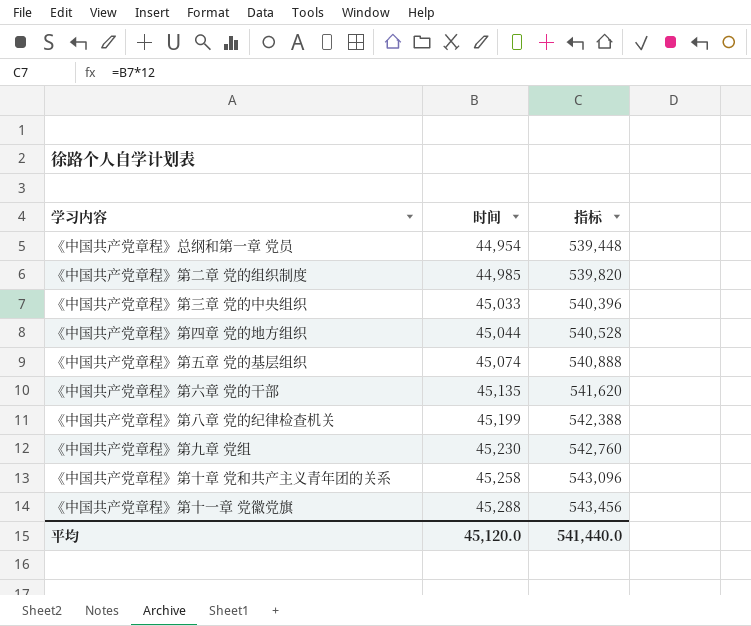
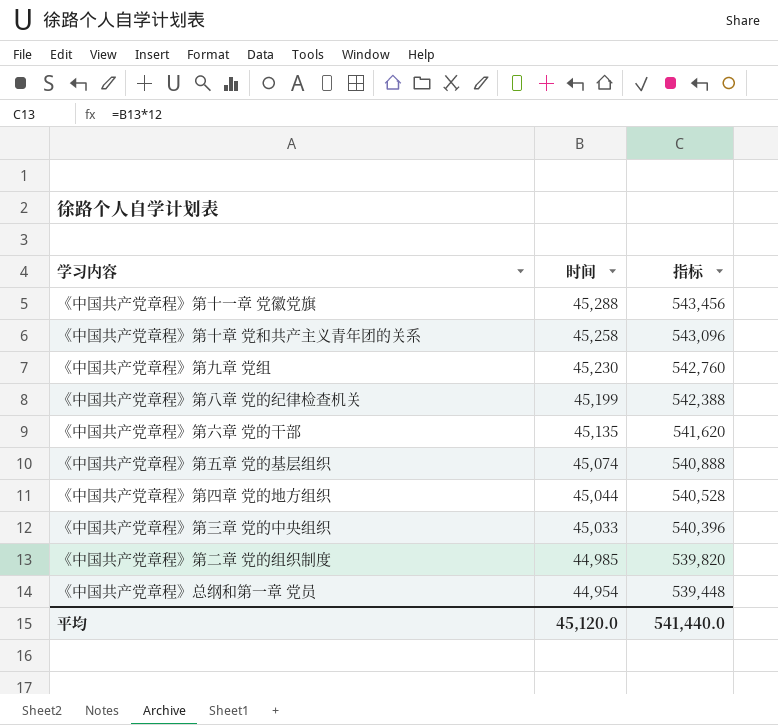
row order: 时间 ascending -> 时间 descending

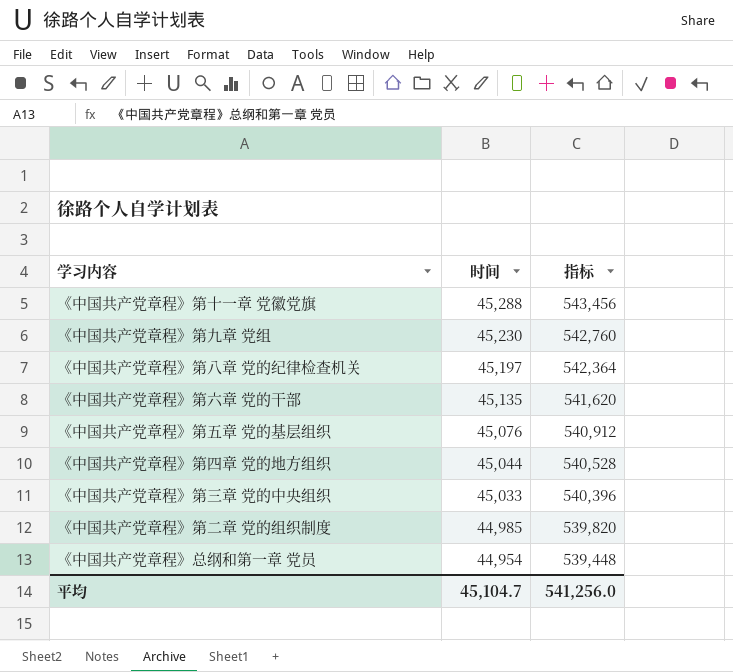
row 《中国共产党章程》第十章 党和共产主义青年团的关系: 45,258 | 543,096 -> none
《中国共产党章程》第八章 党的纪律检查机关 | 时间: 45,199 -> 45,197
《中国共产党章程》第八章 党的纪律检查机关 | 指标: 542,388 -> 542,364
《中国共产党章程》第五章 党的基层组织 | 时间: 45,074 -> 45,076
《中国共产党章程》第五章 党的基层组织 | 指标: 540,888 -> 540,912
平均 | 时间: 45,120.0 -> 45,104.7
平均 | 指标: 541,440.0 -> 541,256.0

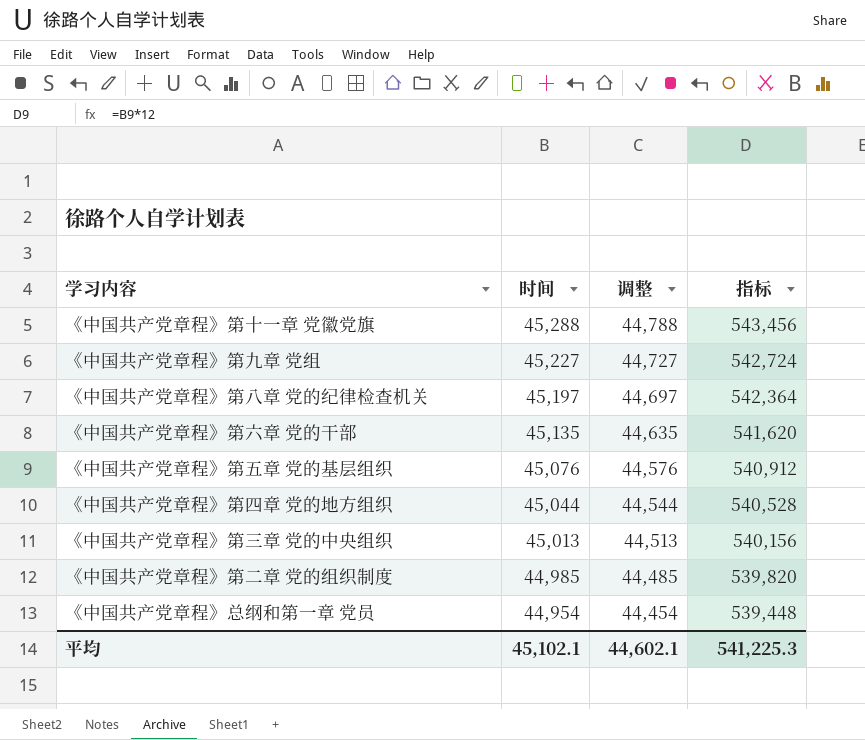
column 调整 | formula: none -> [时间] - 500
《中国共产党章程》第九章 党组 | 时间: 45,230 -> 45,227
《中国共产党章程》第九章 党组 | 指标: 542,760 -> 542,724
《中国共产党章程》第三章 党的中央组织 | 时间: 45,033 -> 45,013
《中国共产党章程》第三章 党的中央组织 | 指标: 540,396 -> 540,156
平均 | 时间: 45,104.7 -> 45,102.1
平均 | 指标: 541,256.0 -> 541,225.3

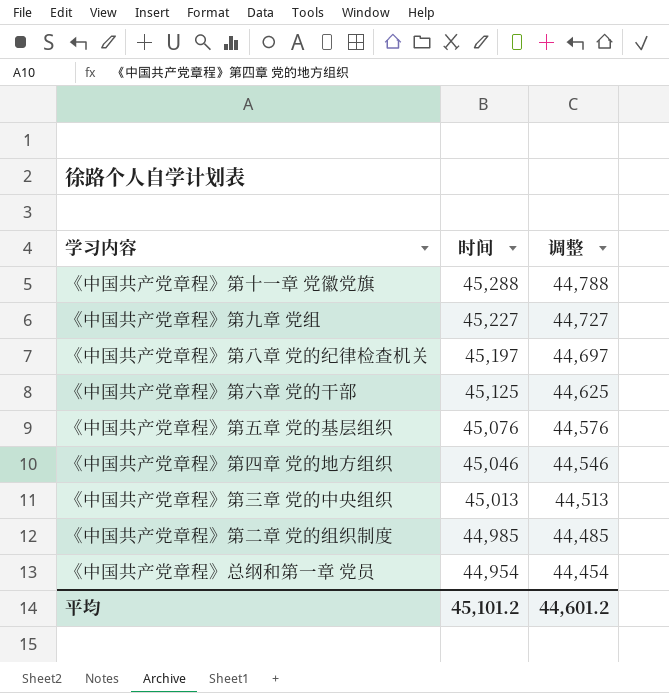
column 指标 | formula: [时间] * 12 -> none
《中国共产党章程》第六章 党的干部 | 时间: 45,135 -> 45,125
《中国共产党章程》第六章 党的干部 | 调整: 44,635 -> 44,625
《中国共产党章程》第四章 党的地方组织 | 时间: 45,044 -> 45,046
《中国共产党章程》第四章 党的地方组织 | 调整: 44,544 -> 44,546
平均 | 时间: 45,102.1 -> 45,101.2
平均 | 调整: 44,602.1 -> 44,601.2

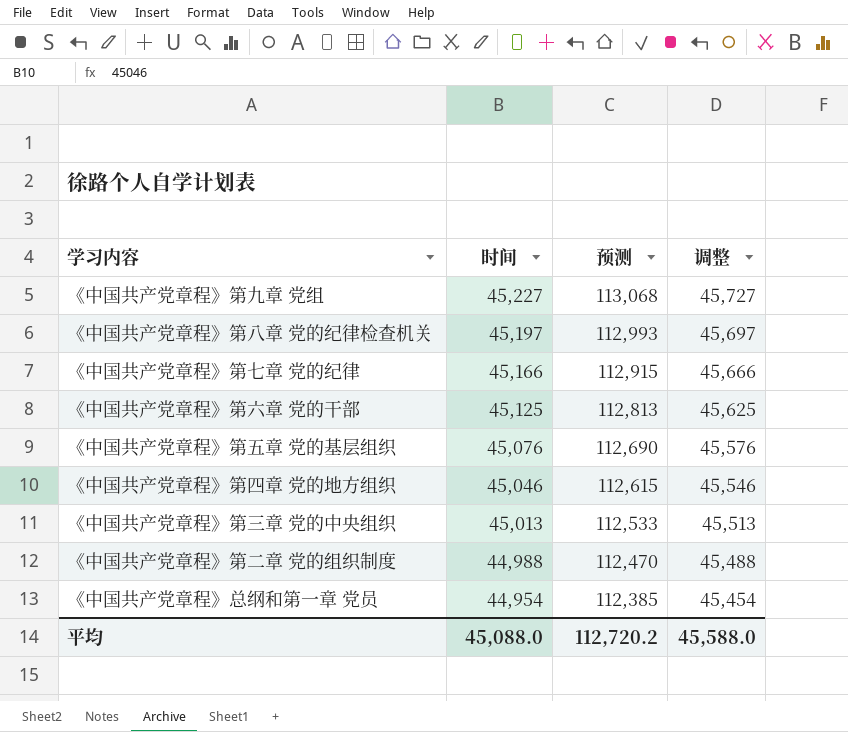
column 预测 | formula: none -> [时间] * 2.5
column 调整 | formula: [时间] - 500 -> [时间] + 500
row 《中国共产党章程》第十一章 党徽党旗: 45,288 | 44,788 -> none
row 《中国共产党章程》第七章 党的纪律: none -> 45,166 | 112,915 | 45,666
《中国共产党章程》第二章 党的组织制度 | 时间: 44,985 -> 44,988
平均 | 时间: 45,101.2 -> 45,088.0
平均 | 调整: 44,601.2 -> 45,588.0

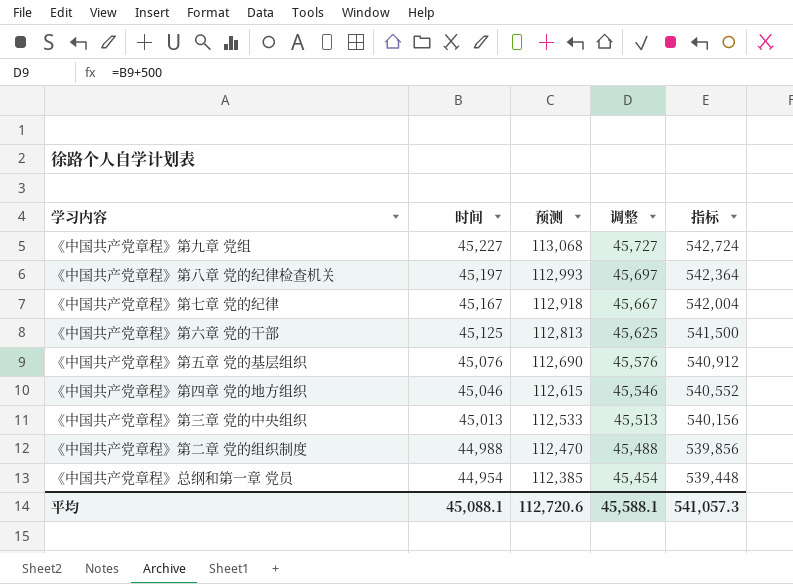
column 指标 | formula: none -> [时间] * 12
《中国共产党章程》第七章 党的纪律 | 时间: 45,166 -> 45,167
《中国共产党章程》第七章 党的纪律 | 预测: 112,915 -> 112,918
《中国共产党章程》第七章 党的纪律 | 调整: 45,666 -> 45,667
平均 | 时间: 45,088.0 -> 45,088.1
平均 | 预测: 112,720.2 -> 112,720.6
平均 | 调整: 45,588.0 -> 45,588.1

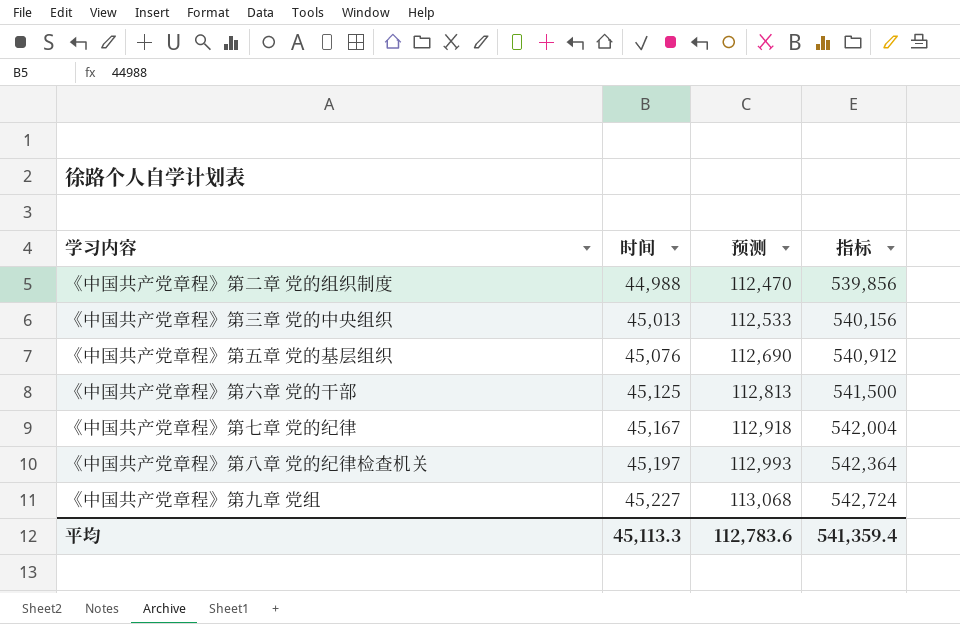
row order: 时间 descending -> 时间 ascending
column 调整 | formula: [时间] + 500 -> none
row 《中国共产党章程》第四章 党的地方组织: 45,046 | 112,615 | 45,546 | 540,552 -> none
row 《中国共产党章程》总纲和第一章 党员: 44,954 | 112,385 | 45,454 | 539,448 -> none
平均 | 时间: 45,088.1 -> 45,113.3
平均 | 预测: 112,720.6 -> 112,783.6
平均 | 指标: 541,057.3 -> 541,359.4

